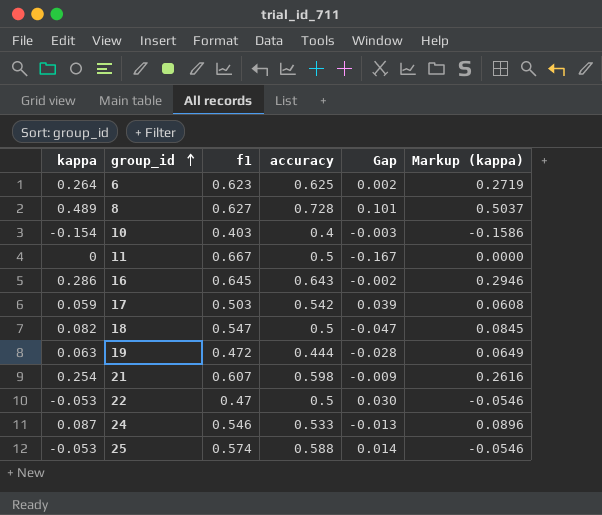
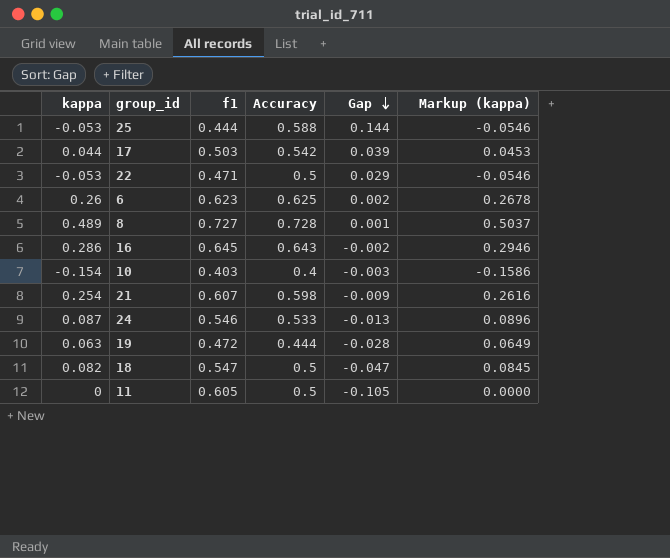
row order: group_id ascending -> Gap descending
column name: accuracy -> Accuracy
25 | f1: 0.574 -> 0.444
25 | Gap: 0.014 -> 0.144
17 | kappa: 0.059 -> 0.044
17 | Markup (kappa): 0.0608 -> 0.0453
22 | f1: 0.47 -> 0.471
22 | Gap: 0.030 -> 0.029
6 | kappa: 0.264 -> 0.26
6 | Markup (kappa): 0.2719 -> 0.2678
8 | f1: 0.627 -> 0.727
8 | Gap: 0.101 -> 0.001
11 | f1: 0.667 -> 0.605
11 | Gap: -0.167 -> -0.105

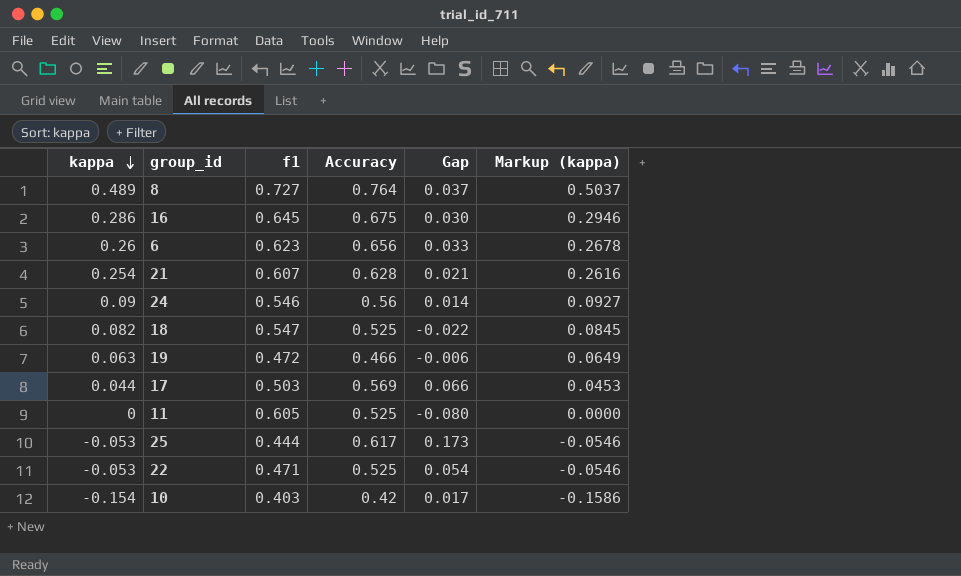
row order: Gap descending -> kappa descending
8 | Accuracy: 0.728 -> 0.764
8 | Gap: 0.001 -> 0.037
16 | Accuracy: 0.643 -> 0.675
16 | Gap: -0.002 -> 0.030
6 | Accuracy: 0.625 -> 0.656
6 | Gap: 0.002 -> 0.033
21 | Accuracy: 0.598 -> 0.628
21 | Gap: -0.009 -> 0.021
24 | kappa: 0.087 -> 0.09
24 | Accuracy: 0.533 -> 0.56
24 | Gap: -0.013 -> 0.014
24 | Markup (kappa): 0.0896 -> 0.0927
18 | Accuracy: 0.5 -> 0.525
18 | Gap: -0.047 -> -0.022
19 | Accuracy: 0.444 -> 0.466
19 | Gap: -0.028 -> -0.006
17 | Accuracy: 0.542 -> 0.569
17 | Gap: 0.039 -> 0.066
11 | Accuracy: 0.5 -> 0.525
11 | Gap: -0.105 -> -0.080
25 | Accuracy: 0.588 -> 0.617
25 | Gap: 0.144 -> 0.173
22 | Accuracy: 0.5 -> 0.525
22 | Gap: 0.029 -> 0.054
10 | Accuracy: 0.4 -> 0.42
10 | Gap: -0.003 -> 0.017

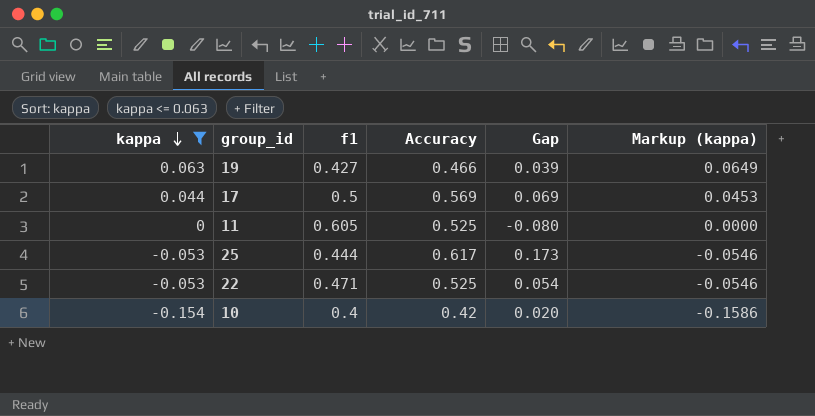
filter: none -> kappa <= 0.063
19 | f1: 0.472 -> 0.427
19 | Gap: -0.006 -> 0.039
17 | f1: 0.503 -> 0.5
17 | Gap: 0.066 -> 0.069
10 | f1: 0.403 -> 0.4
10 | Gap: 0.017 -> 0.020

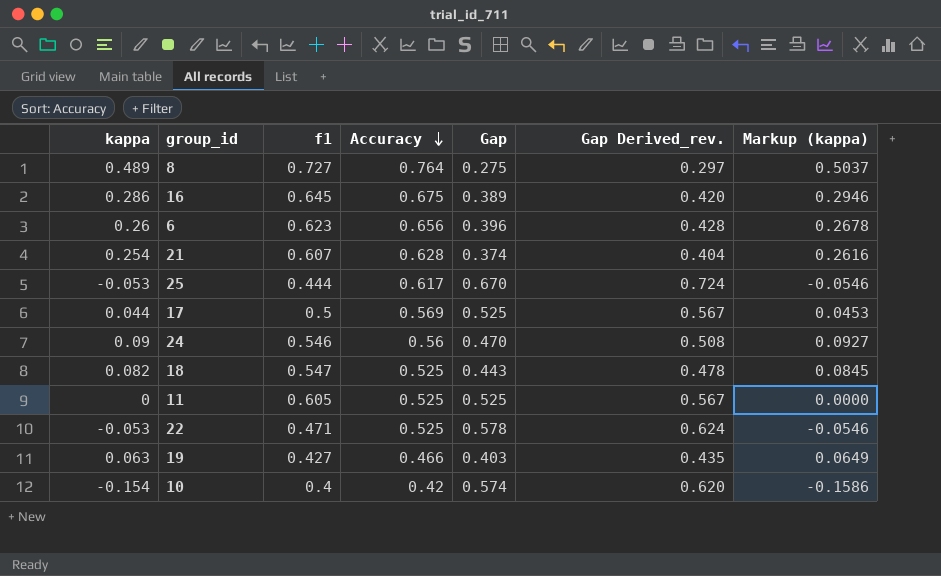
filter: kappa <= 0.063 -> none
row order: kappa descending -> Accuracy descending
column Gap | formula: [Accuracy] - [f1] -> [Accuracy] - [kappa]
column Gap Derived_rev. | formula: none -> [Gap] * 1.08

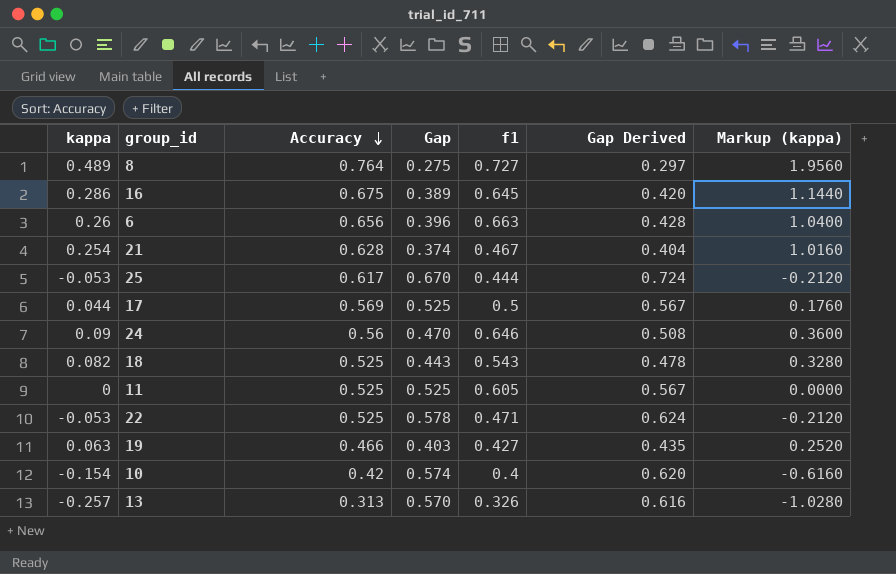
column f1 | position: 3 -> 5
column name: Gap Derived_rev. -> Gap Derived
column Markup (kappa) | formula: [kappa] * 1.03 -> [kappa] * 4
6 | f1: 0.623 -> 0.663
21 | f1: 0.607 -> 0.467
24 | f1: 0.546 -> 0.646
18 | f1: 0.547 -> 0.543
row 13: none -> -0.257 | 0.313 | 0.570 | 0.326 | 0.616 | -1.0280

